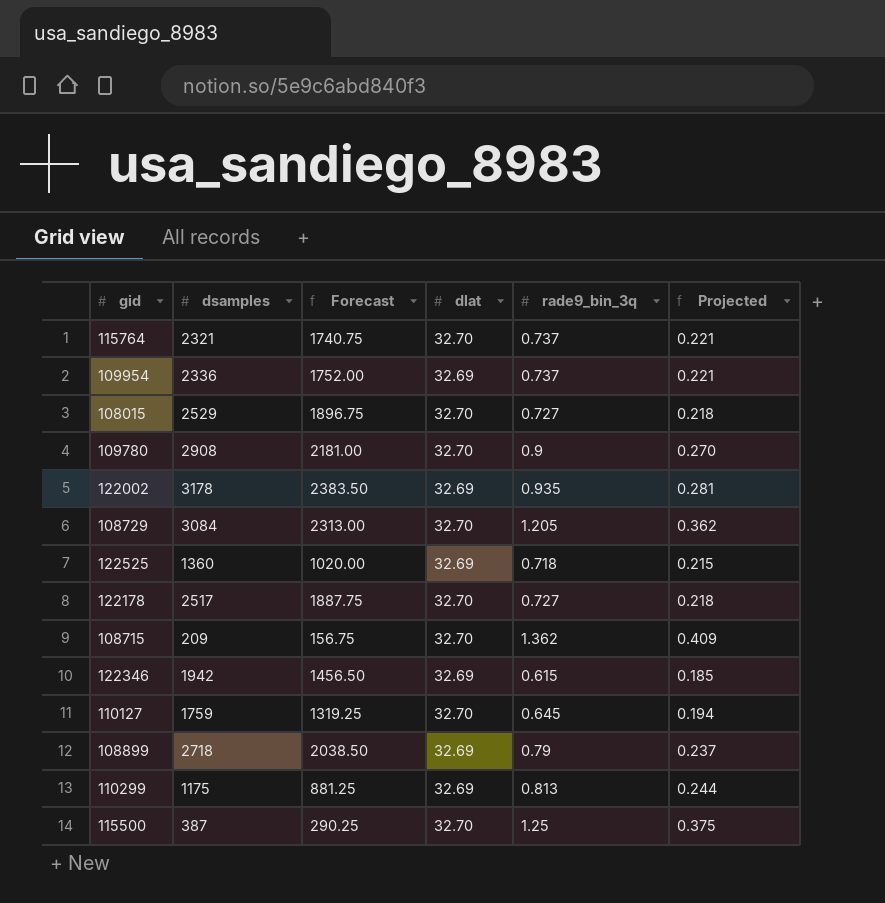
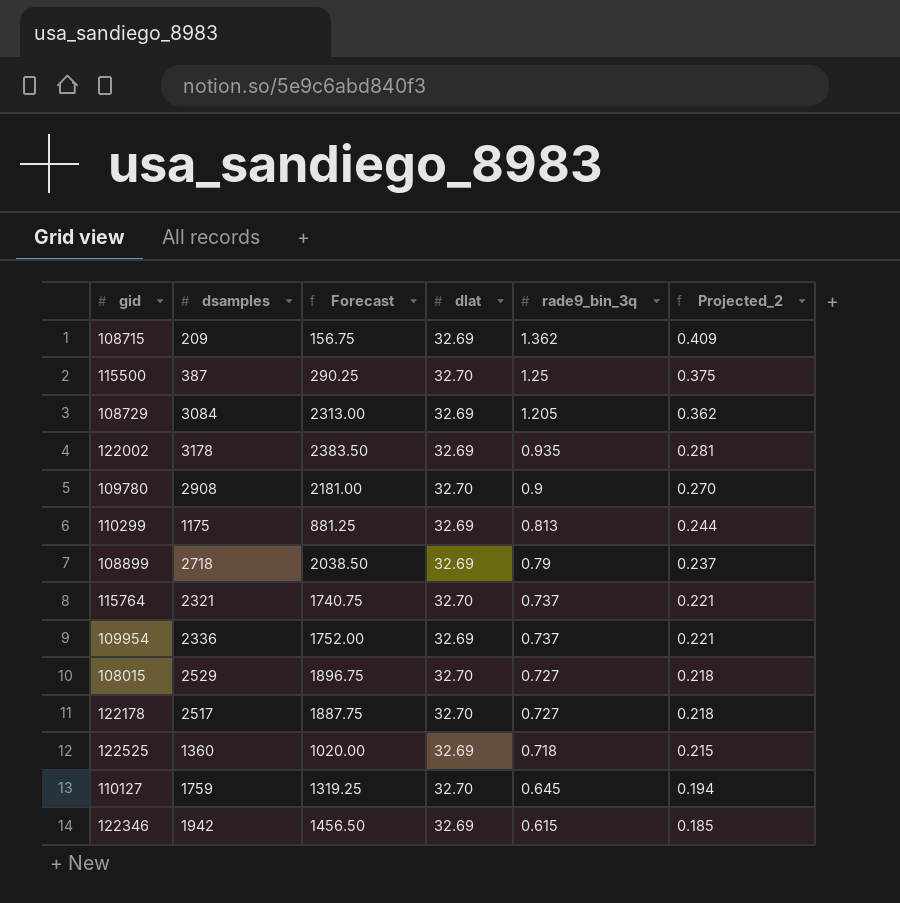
row order: none -> rade9_bin_3q descending
column name: Projected -> Projected_2
108715 | dlat: 32.70 -> 32.69
108729 | dlat: 32.70 -> 32.69

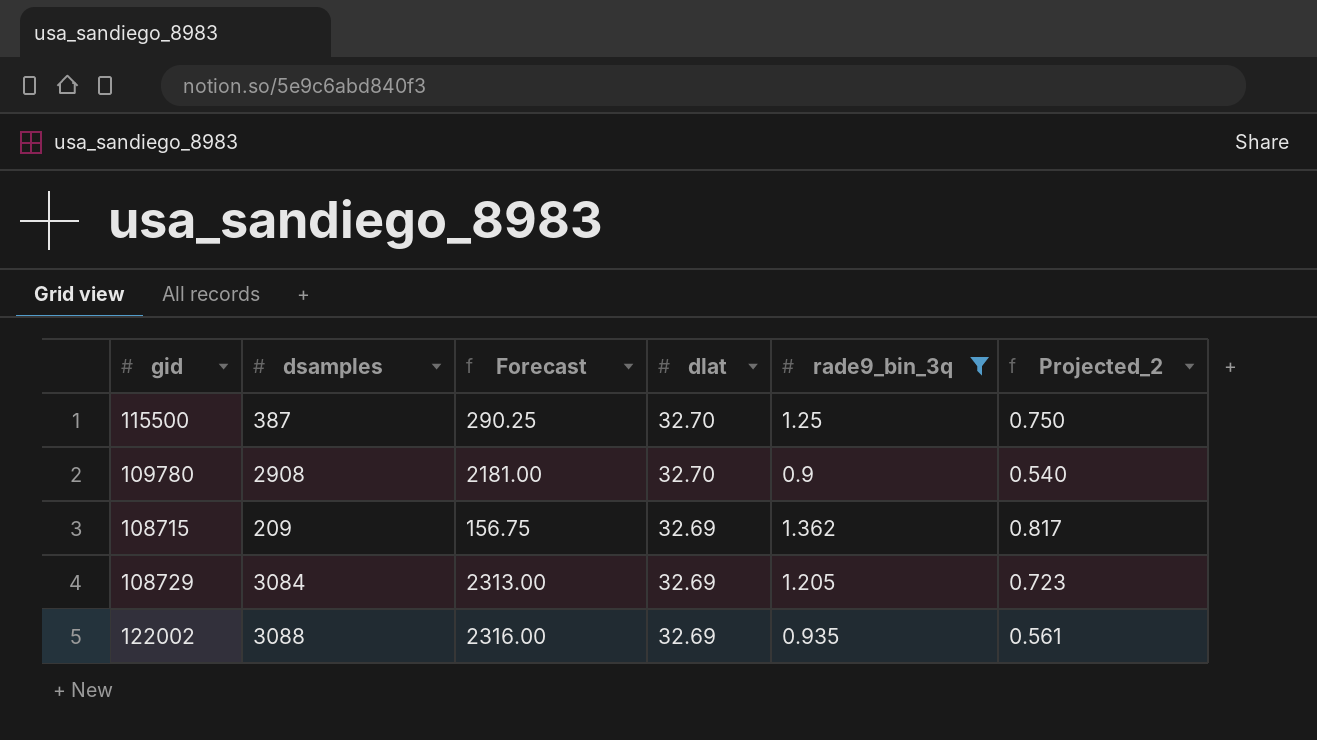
filter: none -> rade9_bin_3q >= 0.9
row order: rade9_bin_3q descending -> dlat descending
column Projected_2 | formula: [rade9_bin_3q] * 0.3 -> [rade9_bin_3q] * 0.6
122002 | dsamples: 3178 -> 3088
122002 | Forecast: 2383.50 -> 2316.00

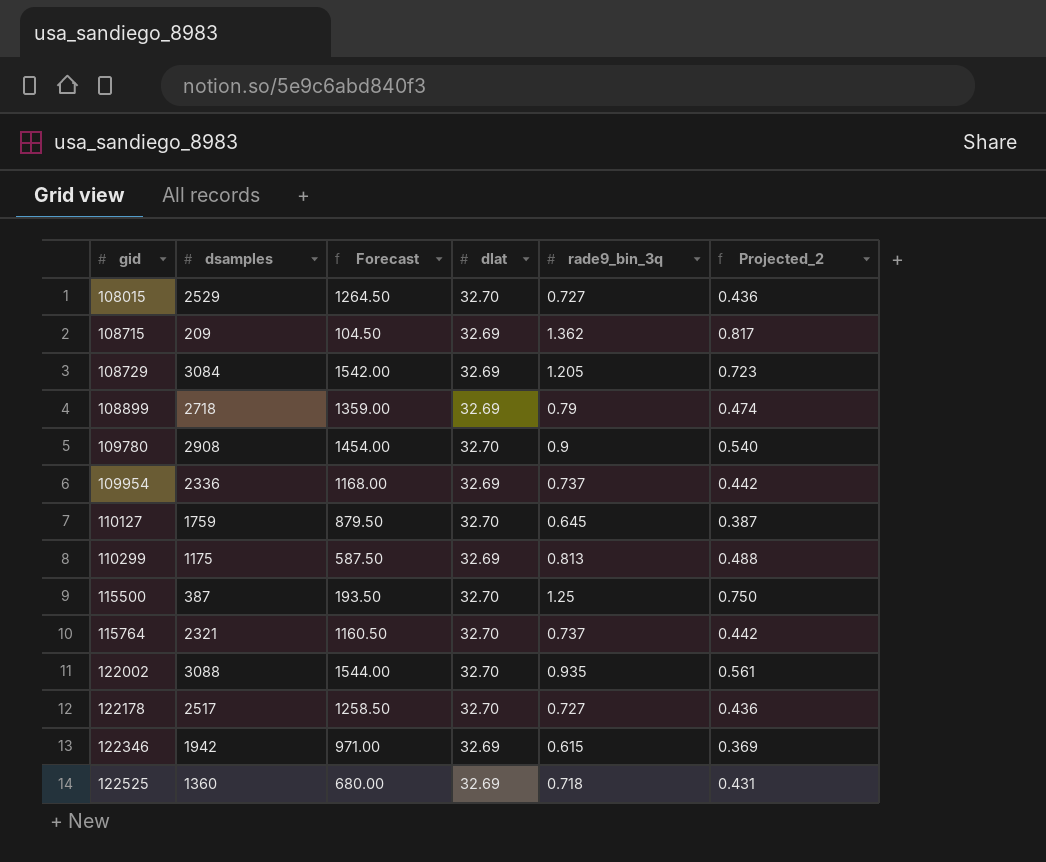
filter: rade9_bin_3q >= 0.9 -> none
row order: dlat descending -> gid ascending
column Forecast | formula: [dsamples] * 0.75 -> [dsamples] * 0.5
122002 | dlat: 32.69 -> 32.70

